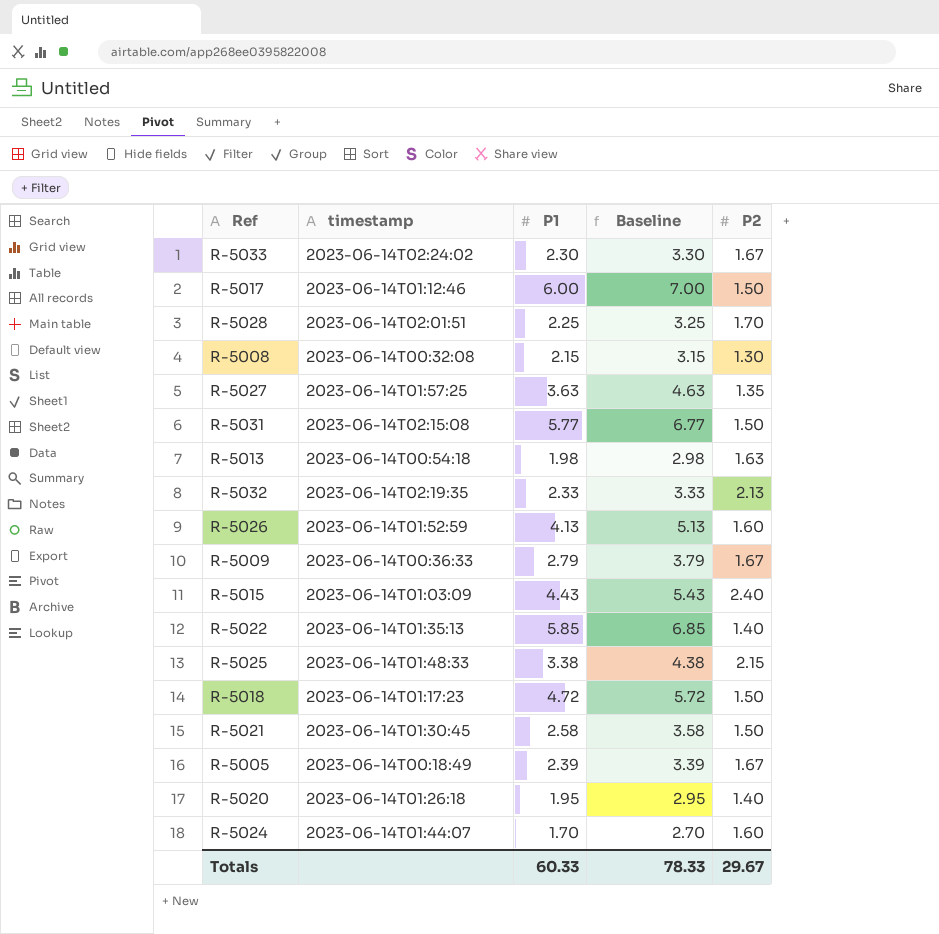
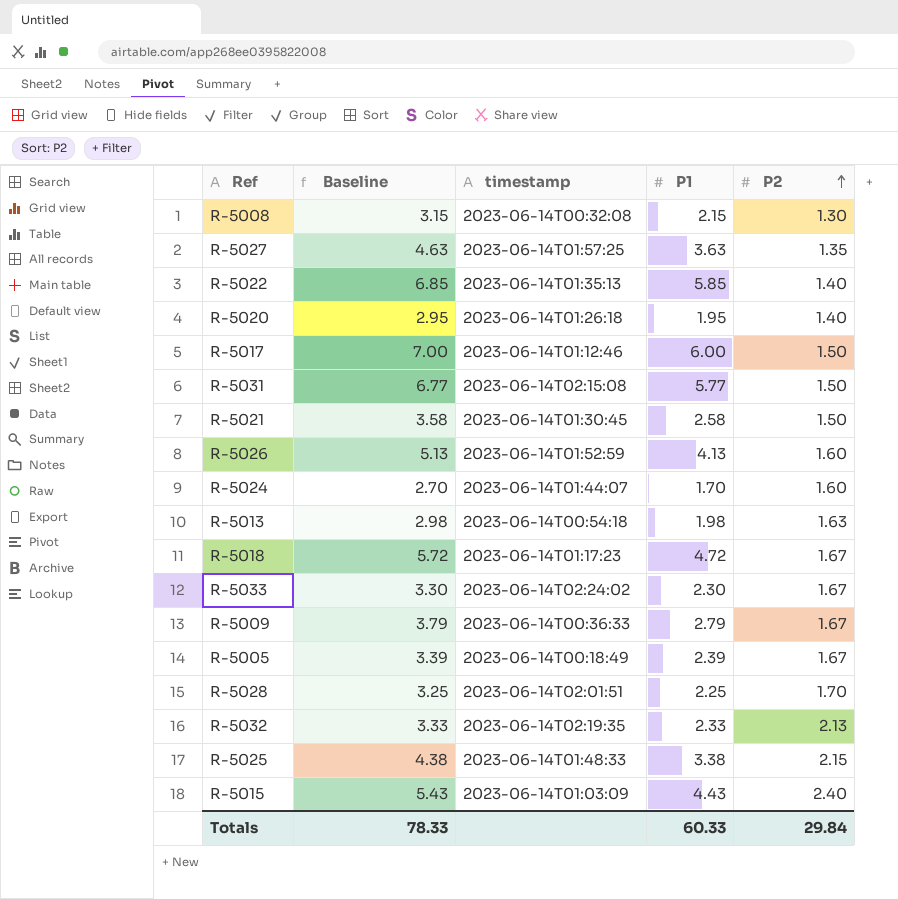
row order: none -> P2 ascending
column Baseline | position: 4 -> 2
R-5018 | P2: 1.50 -> 1.67
Totals | P2: 29.67 -> 29.84

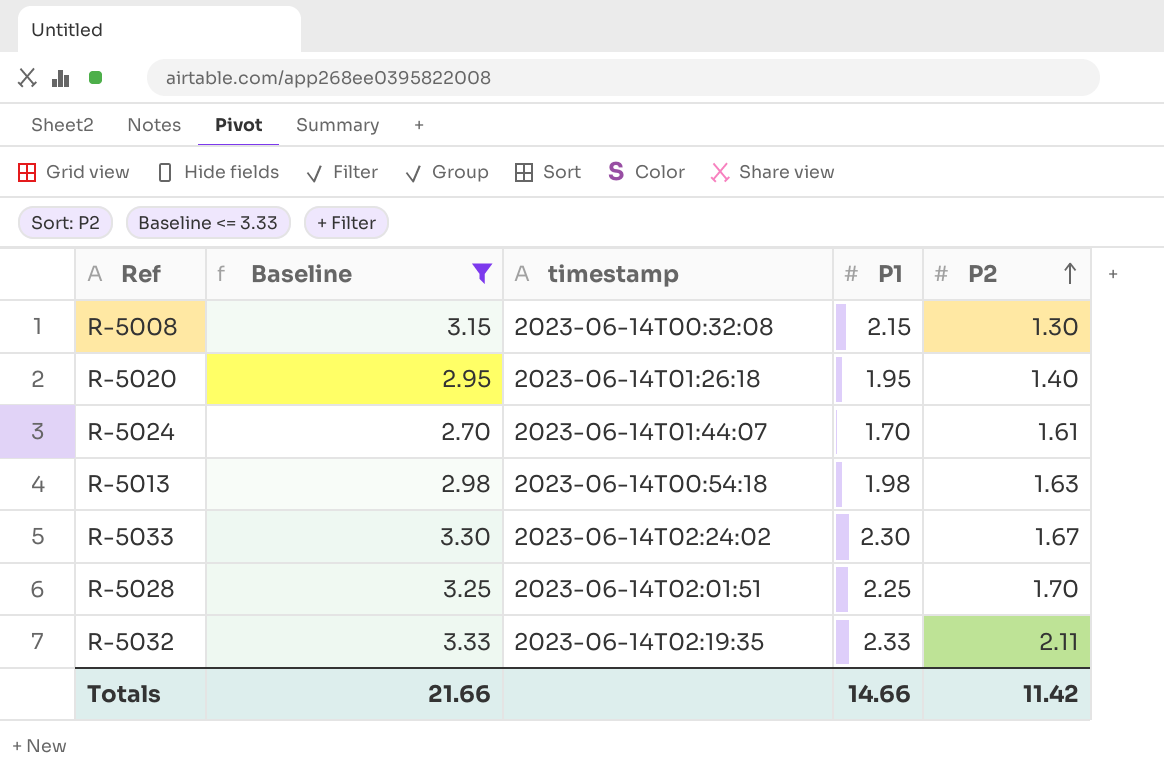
filter: none -> Baseline <= 3.33
R-5024 | P2: 1.60 -> 1.61
R-5032 | P2: 2.13 -> 2.11
Totals | Baseline: 78.33 -> 21.66
Totals | P1: 60.33 -> 14.66
Totals | P2: 29.84 -> 11.42

